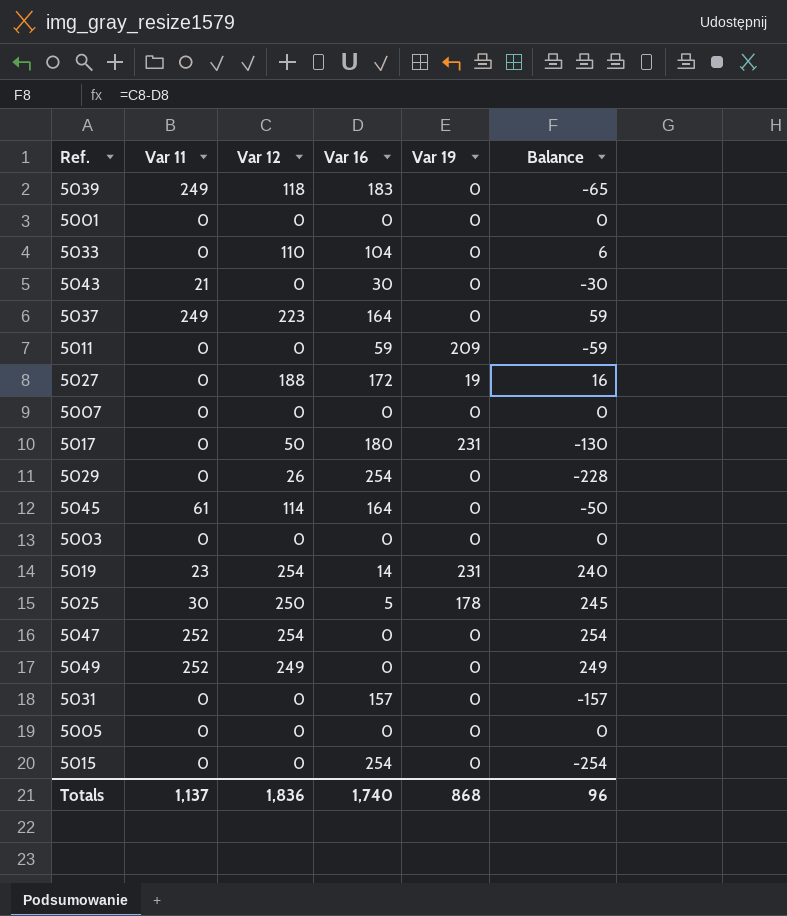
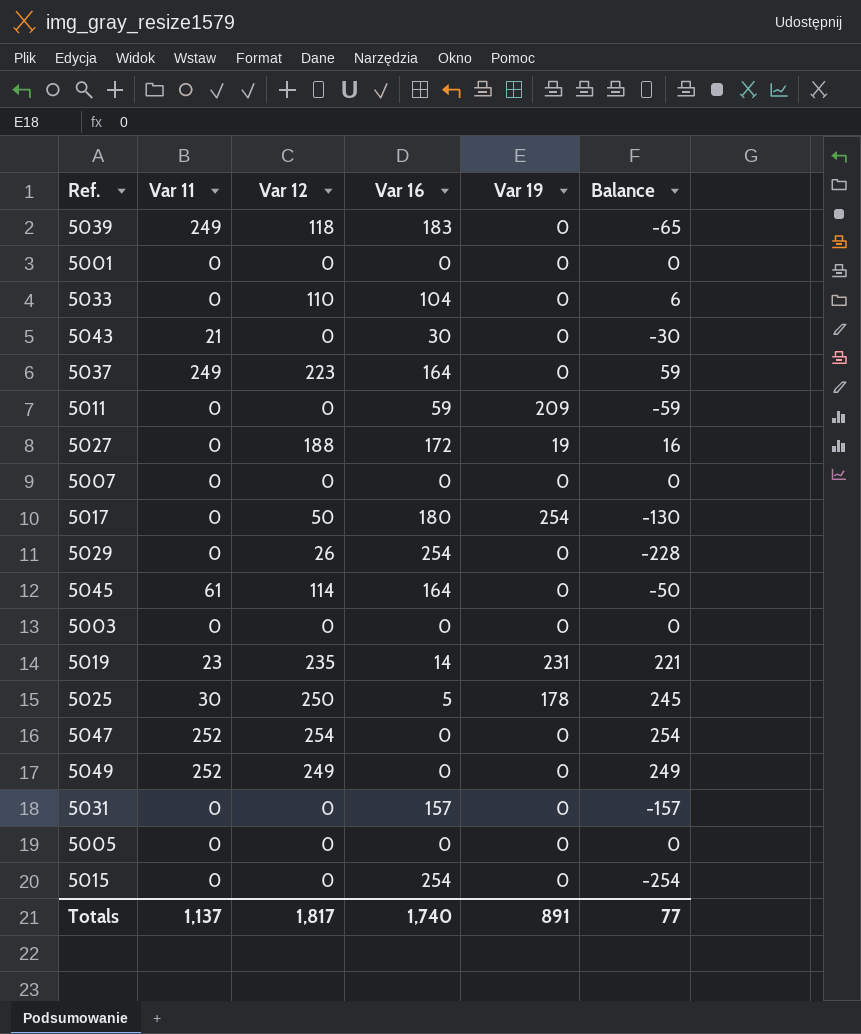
5017 | Var 19: 231 -> 254
5019 | Var 12: 254 -> 235
5019 | Balance: 240 -> 221
Totals | Var 12: 1,836 -> 1,817
Totals | Var 19: 868 -> 891
Totals | Balance: 96 -> 77

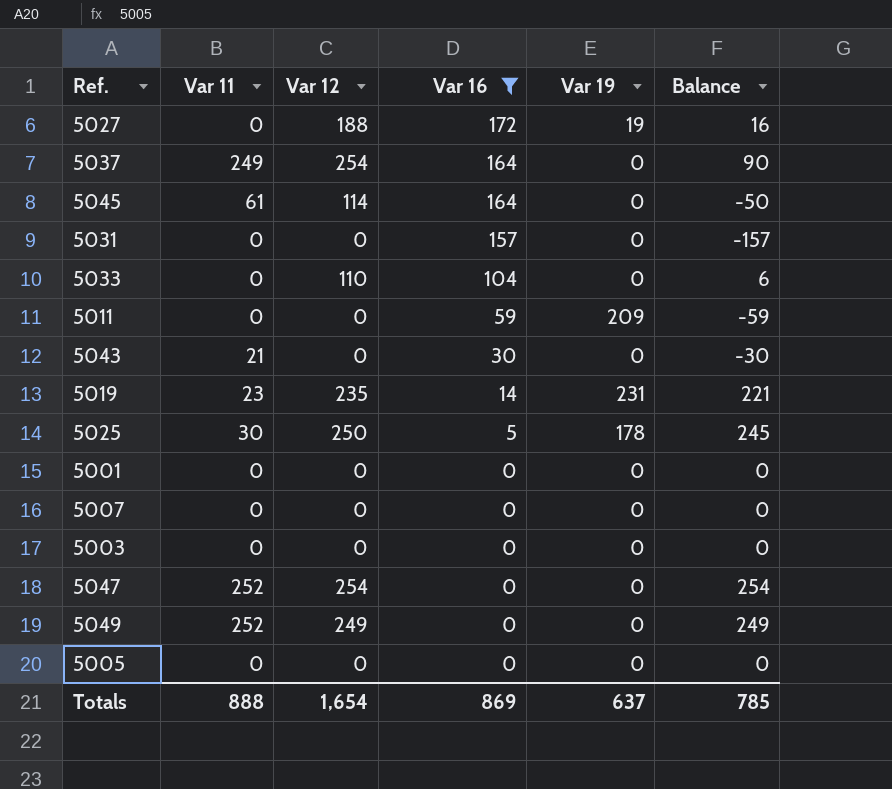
filter: none -> Var 16 <= 172
row order: none -> Var 16 descending
5037 | Var 12: 223 -> 254
5037 | Balance: 59 -> 90
Totals | Var 11: 1,137 -> 888
Totals | Var 12: 1,817 -> 1,654
Totals | Var 16: 1,740 -> 869
Totals | Var 19: 891 -> 637
Totals | Balance: 77 -> 785

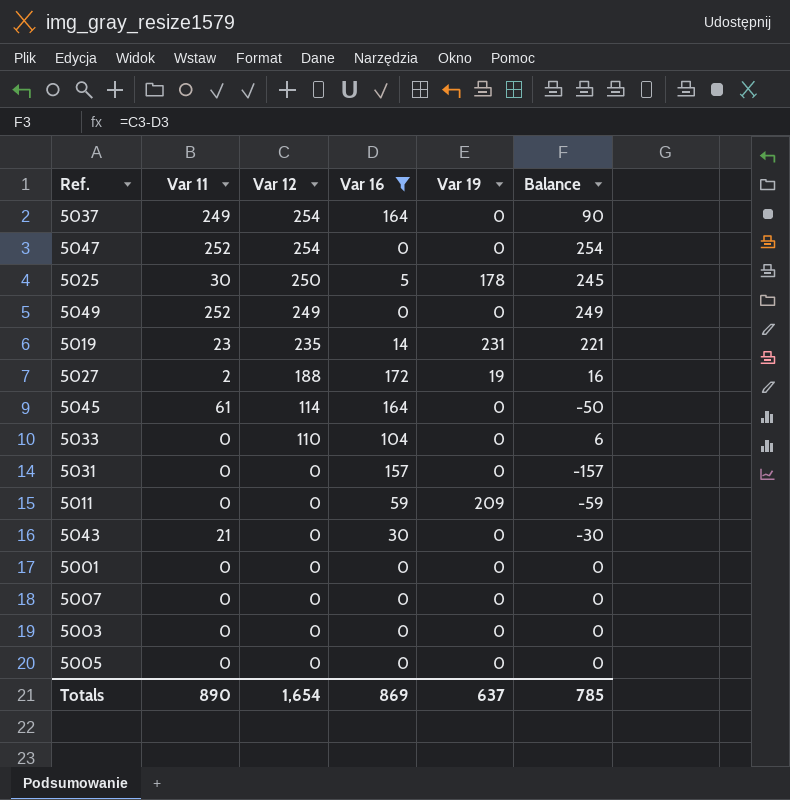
row order: Var 16 descending -> Var 12 descending
5027 | Var 11: 0 -> 2
Totals | Var 11: 888 -> 890

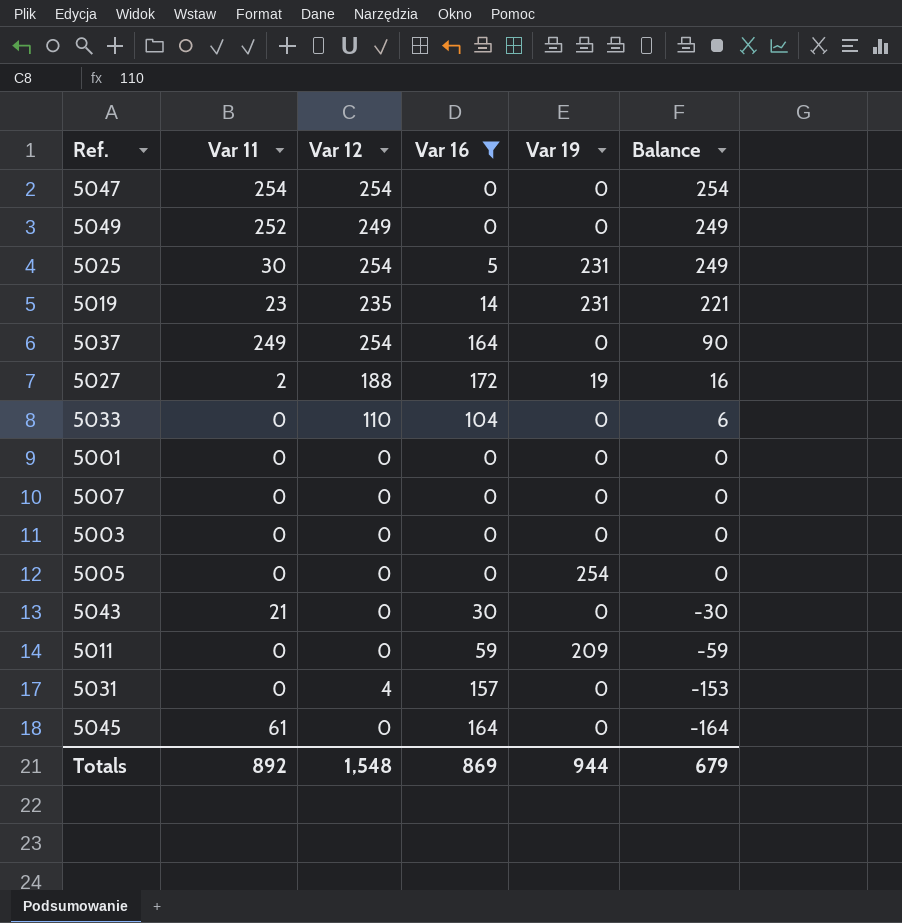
row order: Var 12 descending -> Balance descending
5047 | Var 11: 252 -> 254
5025 | Var 12: 250 -> 254
5025 | Var 19: 178 -> 231
5025 | Balance: 245 -> 249
5005 | Var 19: 0 -> 254
5031 | Var 12: 0 -> 4
5031 | Balance: -157 -> -153
5045 | Var 12: 114 -> 0
5045 | Balance: -50 -> -164
Totals | Var 11: 890 -> 892
Totals | Var 12: 1,654 -> 1,548
Totals | Var 19: 637 -> 944
Totals | Balance: 785 -> 679

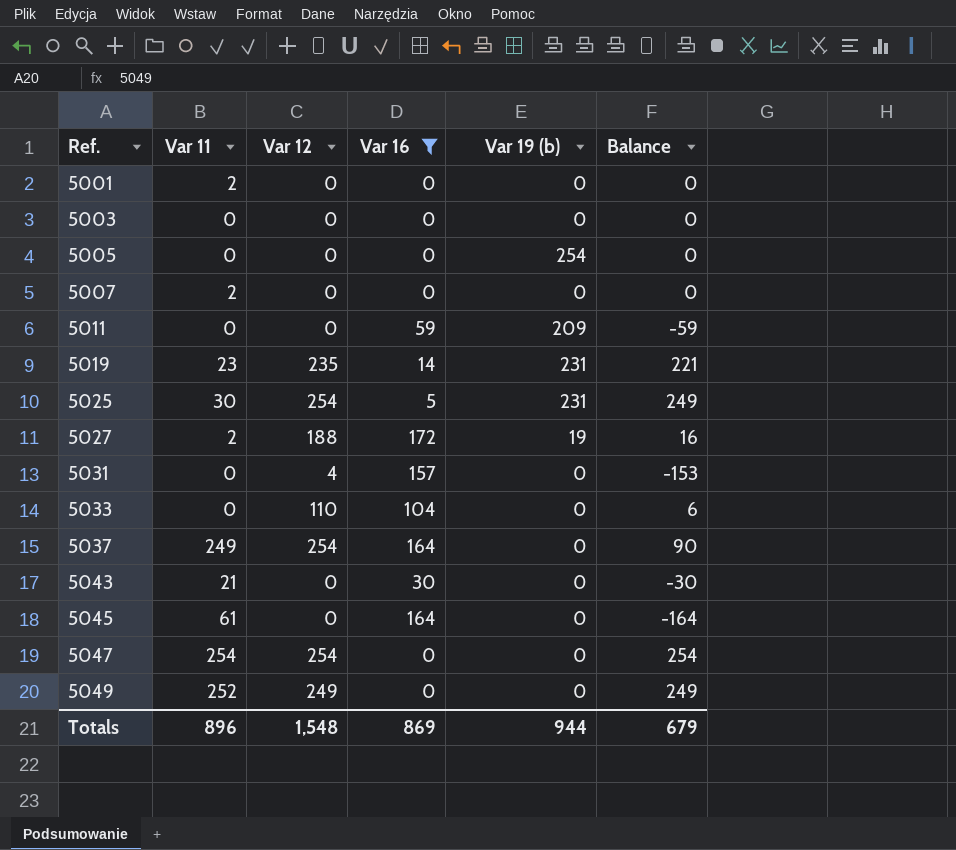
row order: Balance descending -> Ref. ascending
column name: Var 19 -> Var 19 (b)
5001 | Var 11: 0 -> 2
5007 | Var 11: 0 -> 2
Totals | Var 11: 892 -> 896

